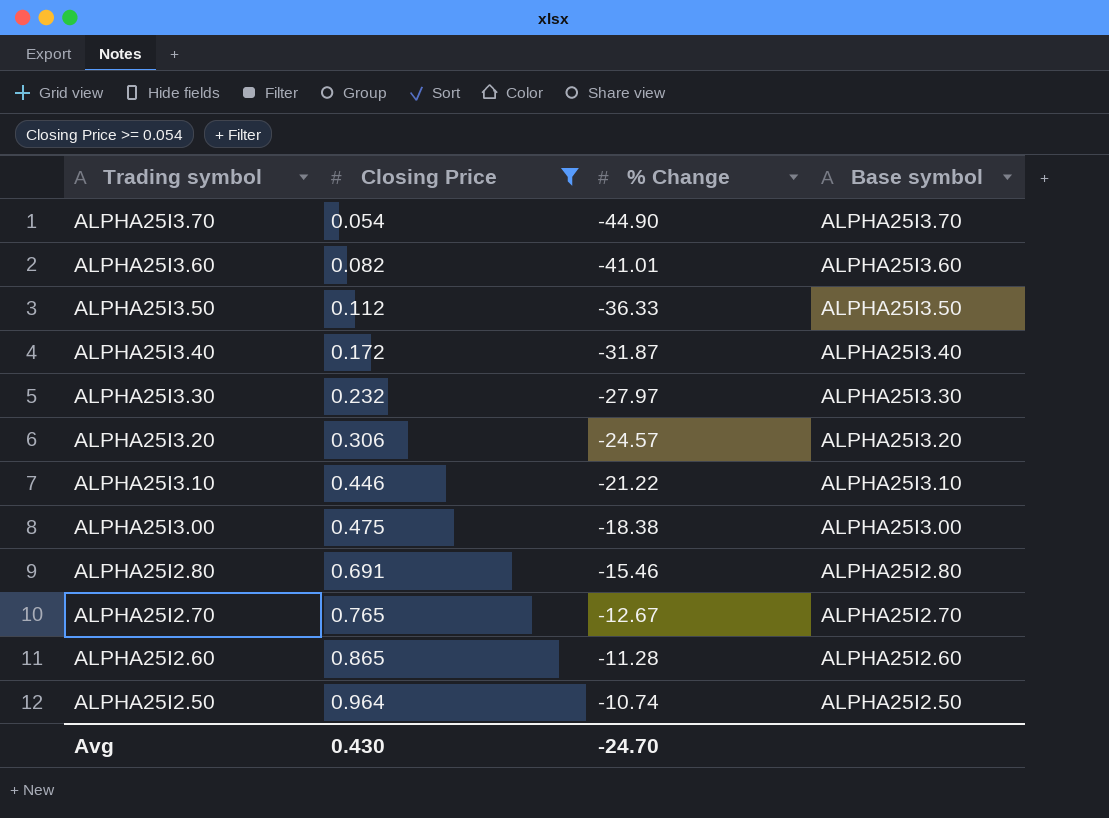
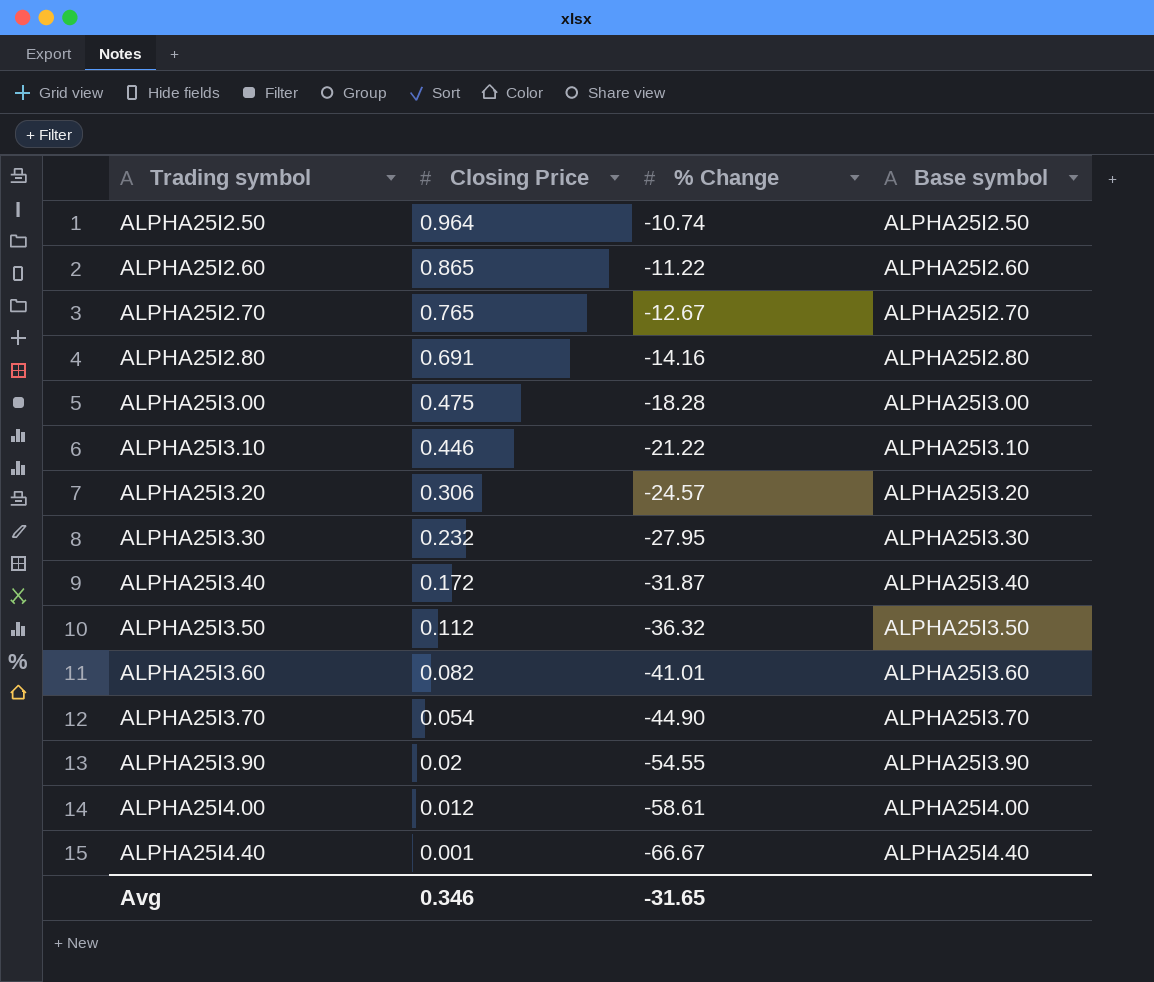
filter: Closing Price >= 0.054 -> none
row order: Trading symbol descending -> Trading symbol ascending
ALPHA25I2.60 | % Change: -11.28 -> -11.22
ALPHA25I2.80 | % Change: -15.46 -> -14.16
ALPHA25I3.00 | % Change: -18.38 -> -18.28
ALPHA25I3.30 | % Change: -27.97 -> -27.95
ALPHA25I3.50 | % Change: -36.33 -> -36.32
Avg | Closing Price: 0.430 -> 0.346
Avg | % Change: -24.70 -> -31.65

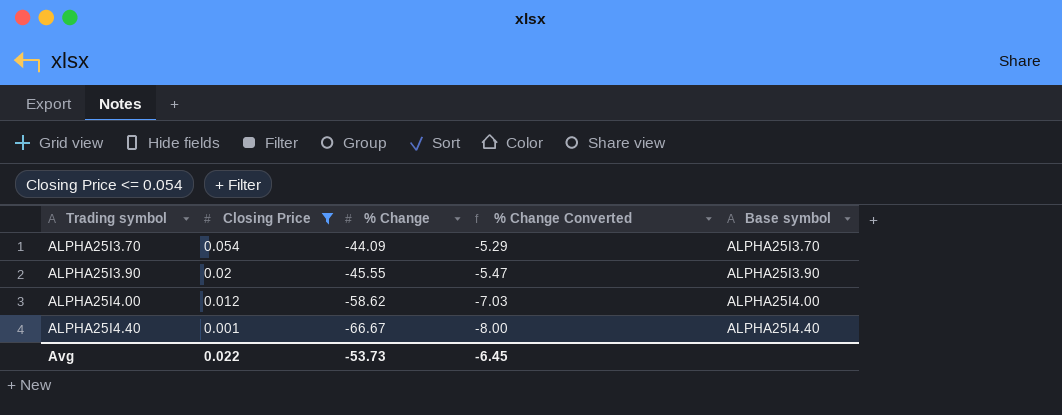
filter: none -> Closing Price <= 0.054
column % Change Converted | formula: none -> [% Change] * 0.12
ALPHA25I3.70 | % Change: -44.90 -> -44.09
ALPHA25I3.90 | % Change: -54.55 -> -45.55
ALPHA25I4.00 | % Change: -58.61 -> -58.62
Avg | Closing Price: 0.346 -> 0.022
Avg | % Change: -31.65 -> -53.73

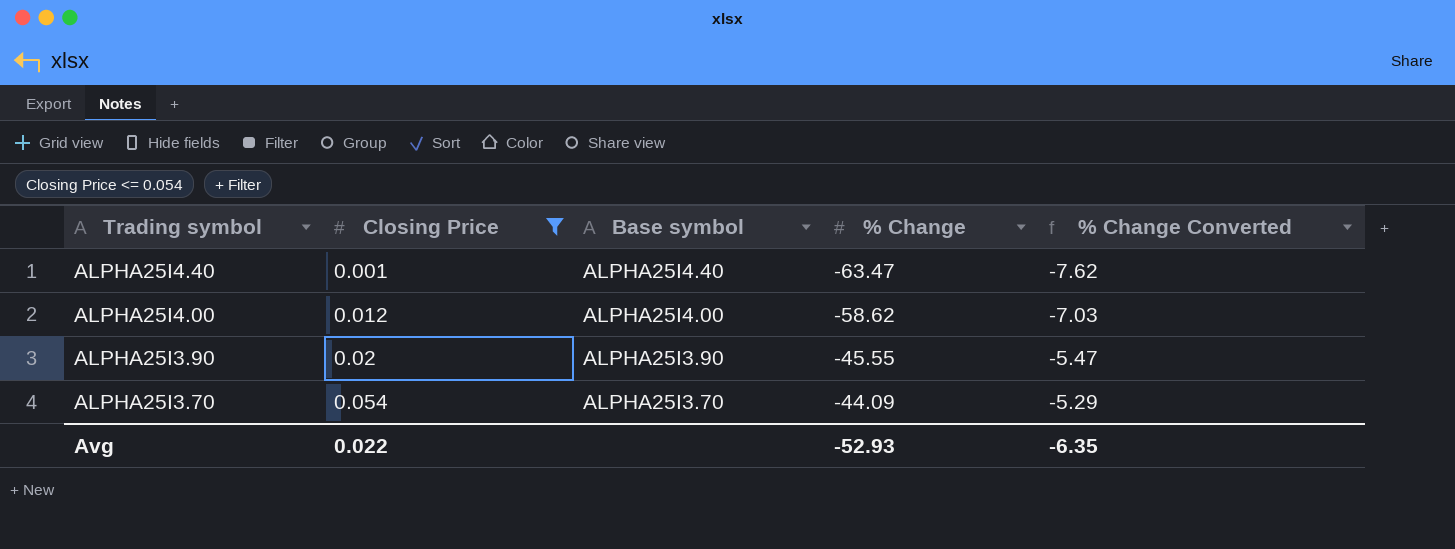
row order: Trading symbol ascending -> Trading symbol descending
column Base symbol | position: 5 -> 3
ALPHA25I4.40 | % Change: -66.67 -> -63.47
ALPHA25I4.40 | % Change Converted: -8.00 -> -7.62
Avg | % Change: -53.73 -> -52.93
Avg | % Change Converted: -6.45 -> -6.35

